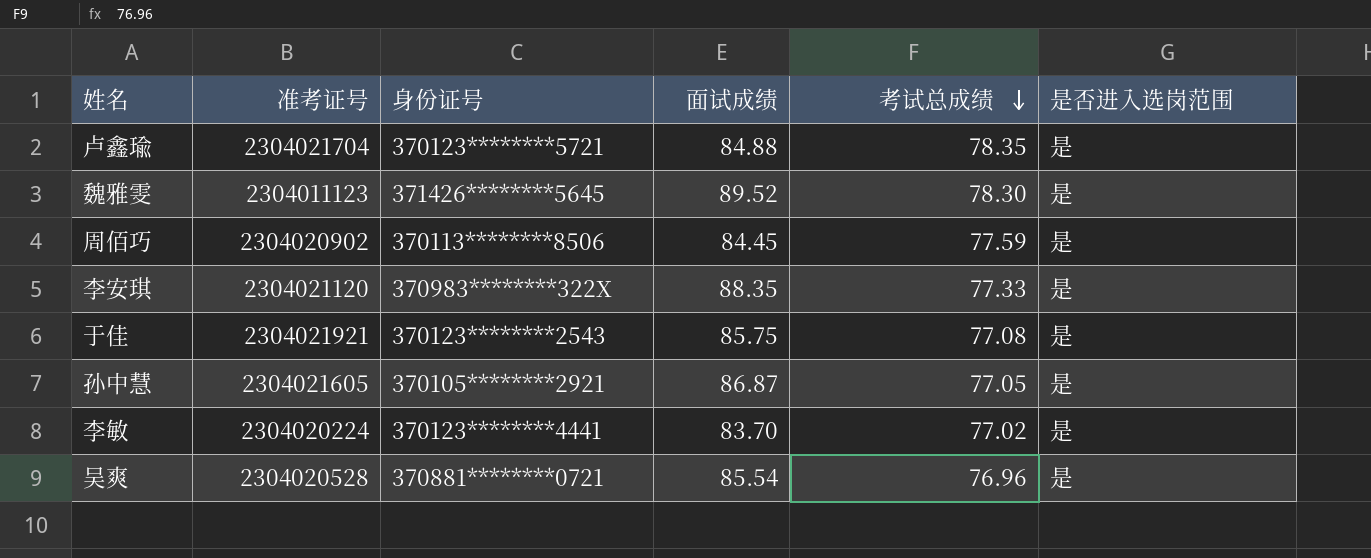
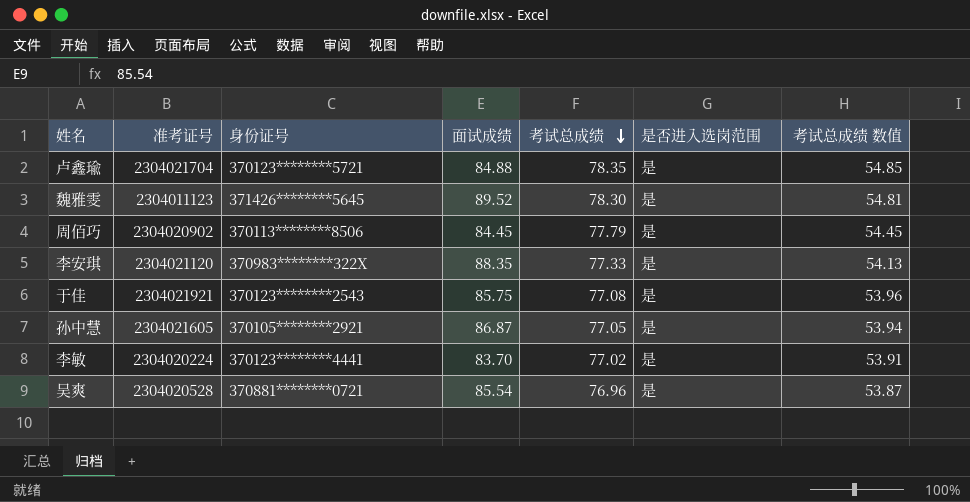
column 考试总成绩 数值 | formula: none -> [考试总成绩] * 0.7
周佰巧 | 考试总成绩: 77.59 -> 77.79

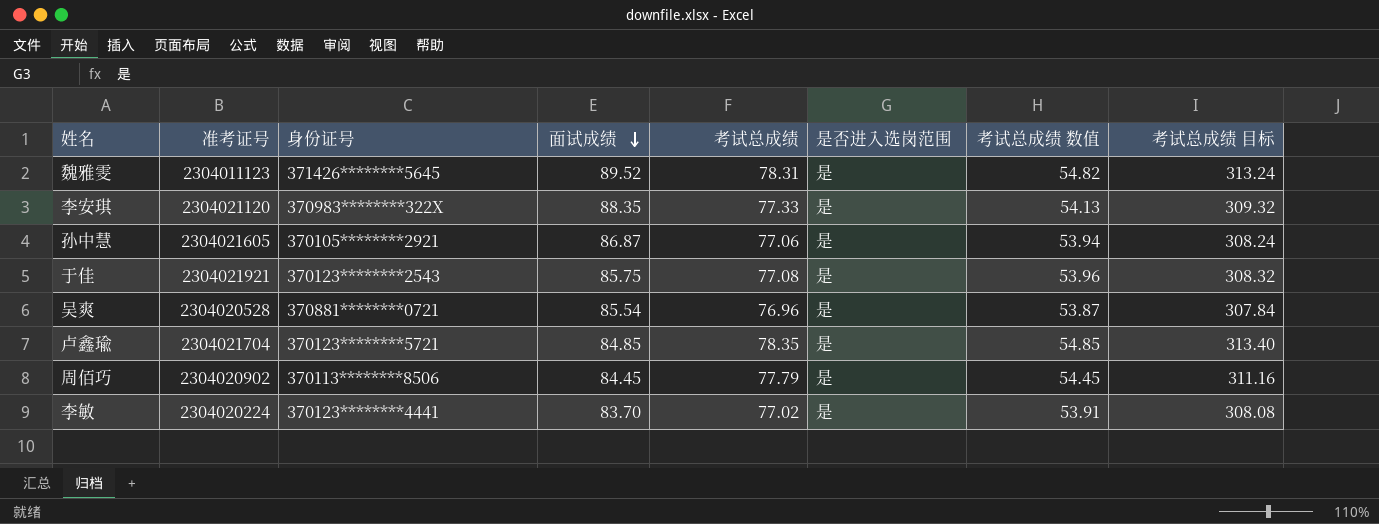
row order: 考试总成绩 descending -> 面试成绩 descending
column 考试总成绩 目标 | formula: none -> [考试总成绩] * 4
魏雅雯 | 考试总成绩: 78.30 -> 78.31
魏雅雯 | 考试总成绩 数值: 54.81 -> 54.82
孙中慧 | 考试总成绩: 77.05 -> 77.06
卢鑫瑜 | 面试成绩: 84.88 -> 84.85

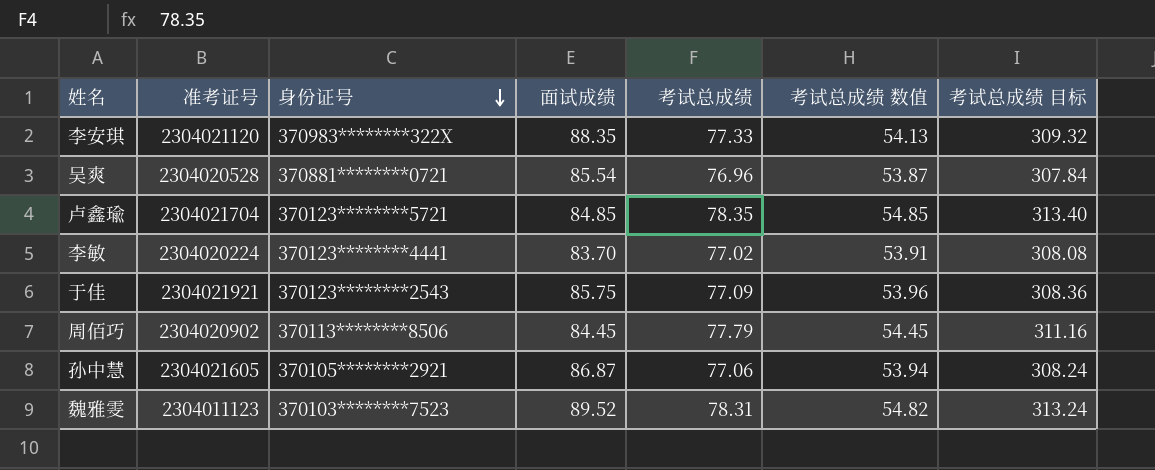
row order: 面试成绩 descending -> 身份证号 descending
column 是否进入选岗范围 | position: 6 -> none
于佳 | 考试总成绩: 77.08 -> 77.09
于佳 | 考试总成绩 目标: 308.32 -> 308.36
魏雅雯 | 身份证号: 371426********5645 -> 370103********7523

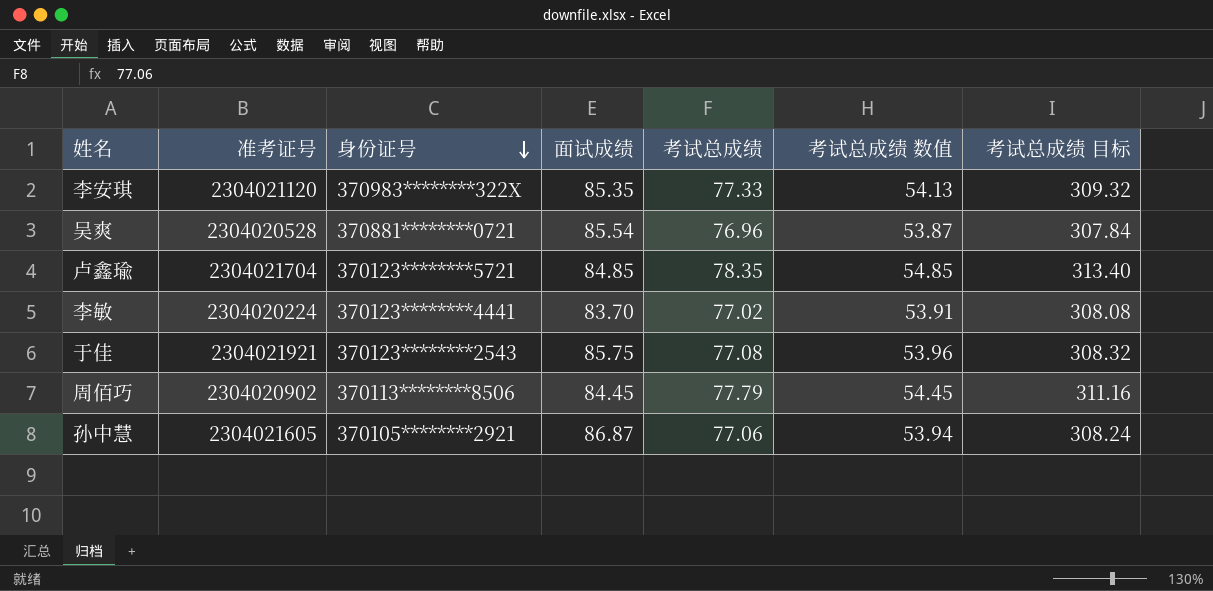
row 魏雅雯: 2304011123 | 370103********7523 | 89.52 | 78.31 | 54.82 | 313.24 -> none
李安琪 | 面试成绩: 88.35 -> 85.35
于佳 | 考试总成绩: 77.09 -> 77.08
于佳 | 考试总成绩 目标: 308.36 -> 308.32

